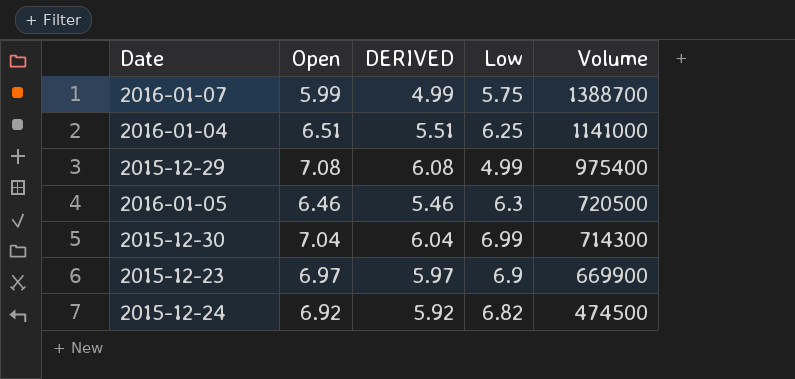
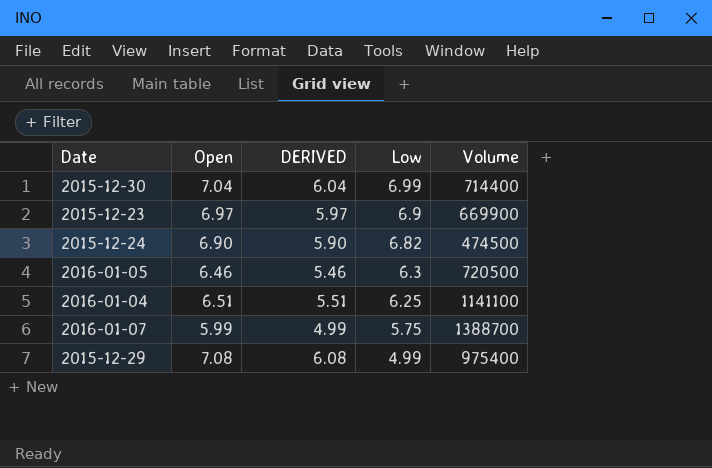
row order: Volume descending -> Low descending
2015-12-30 | Volume: 714300 -> 714400
2015-12-24 | Open: 6.92 -> 6.90
2015-12-24 | DERIVED: 5.92 -> 5.90
2016-01-04 | Volume: 1141000 -> 1141100

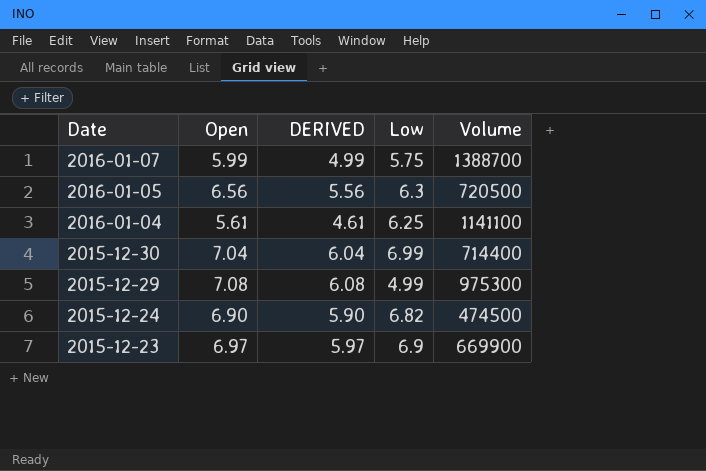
row order: Low descending -> Date descending
2016-01-05 | Open: 6.46 -> 6.56
2016-01-05 | DERIVED: 5.46 -> 5.56
2016-01-04 | Open: 6.51 -> 5.61
2016-01-04 | DERIVED: 5.51 -> 4.61
2015-12-29 | Volume: 975400 -> 975300

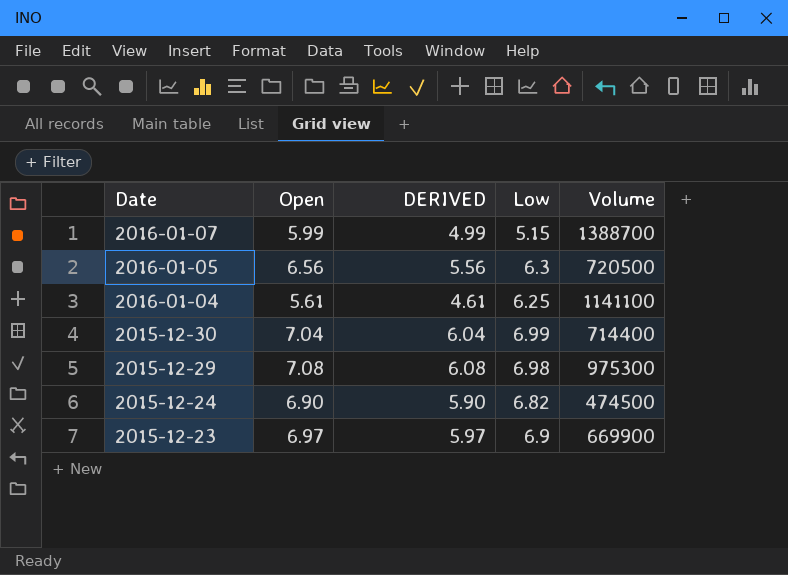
2016-01-07 | Low: 5.75 -> 5.15
2015-12-29 | Low: 4.99 -> 6.98

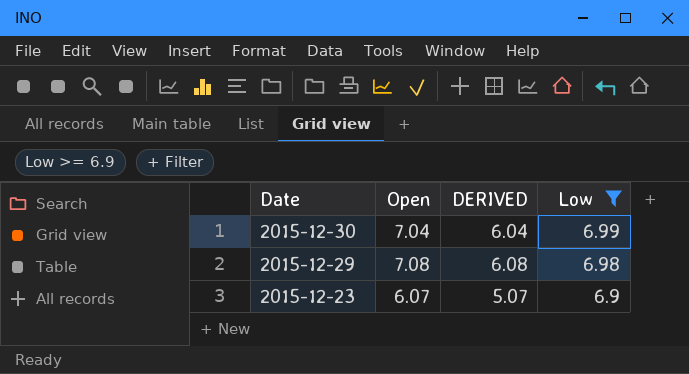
filter: none -> Low >= 6.9
column Volume | position: 5 -> none
2015-12-23 | Open: 6.97 -> 6.07
2015-12-23 | DERIVED: 5.97 -> 5.07

